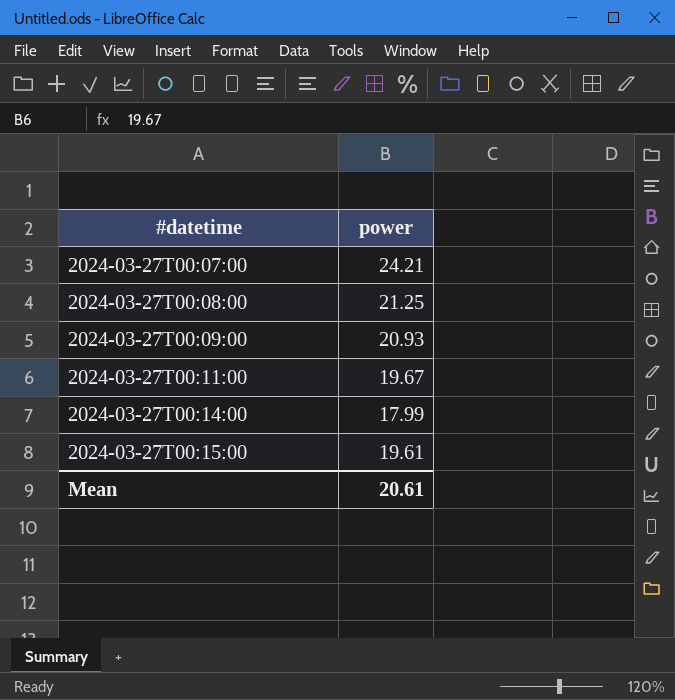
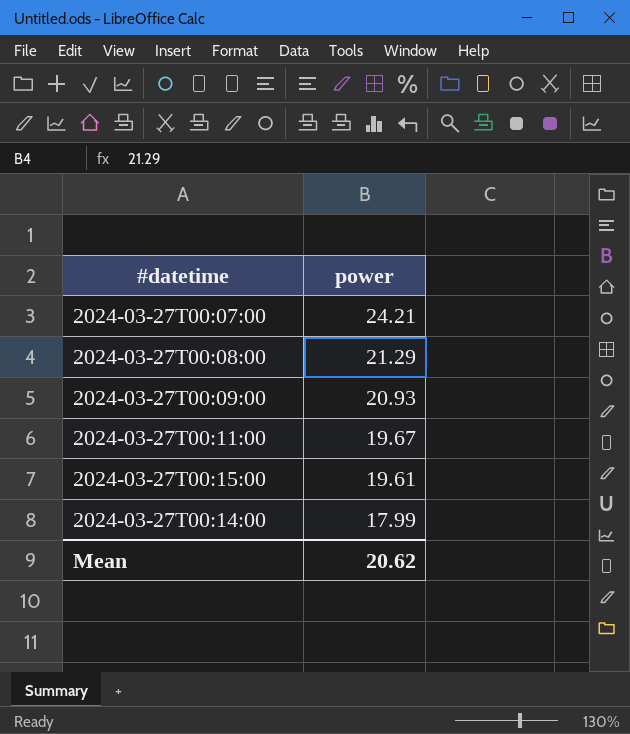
row order: #datetime ascending -> power descending
2024-03-27T00:08:00 | power: 21.25 -> 21.29
Mean | power: 20.61 -> 20.62

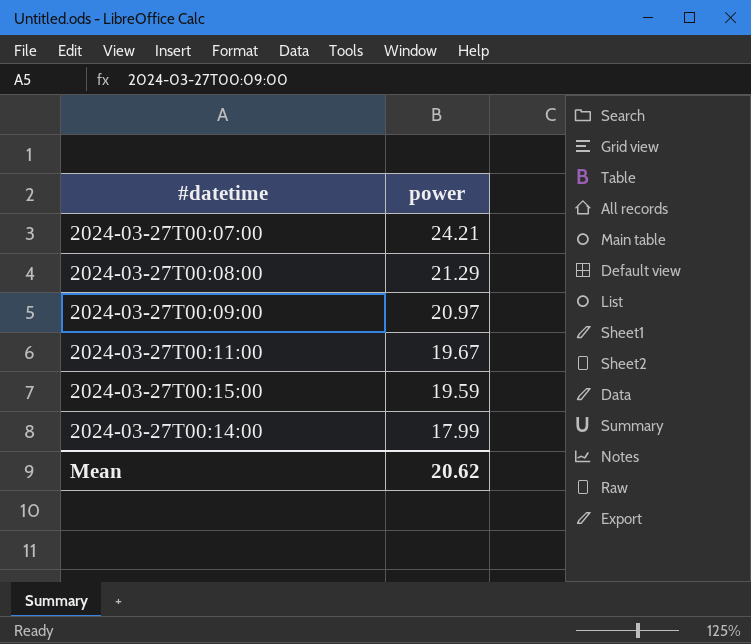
2024-03-27T00:09:00 | power: 20.93 -> 20.97
2024-03-27T00:15:00 | power: 19.61 -> 19.59

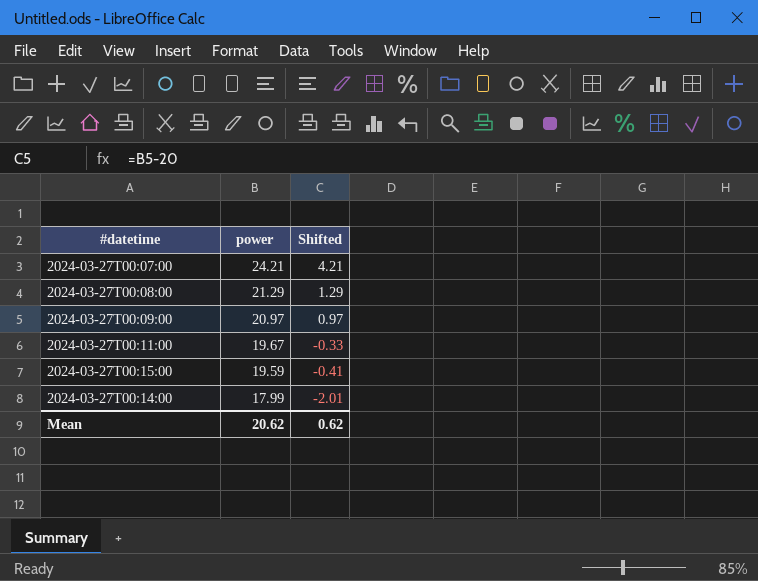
column Shifted | formula: none -> [power] - 20

